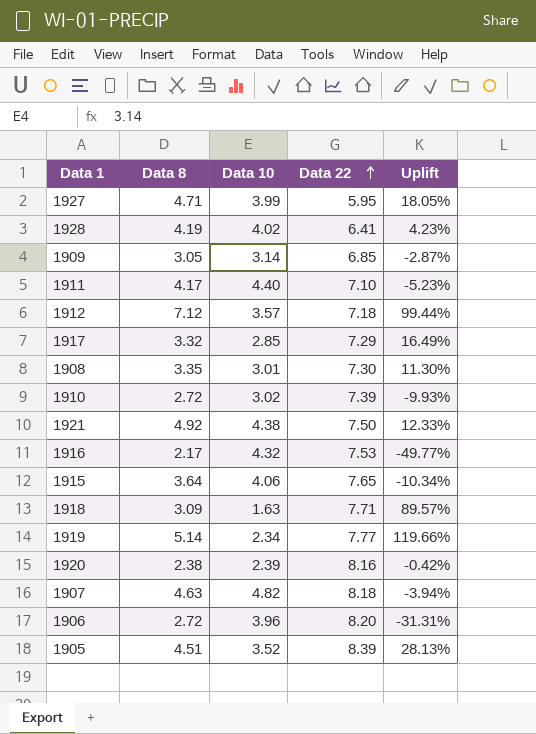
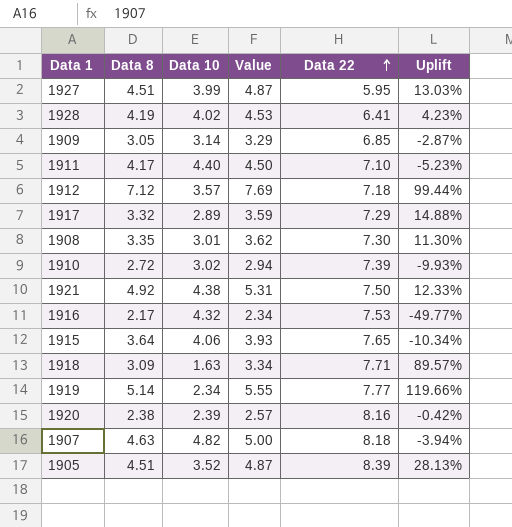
column Value | formula: none -> [Data 8] * 1.08
row 1906: 2.72 | 3.96 | 8.20 | -31.31% -> none
1927 | Data 8: 4.71 -> 4.51
1927 | Uplift: 18.05% -> 13.03%
1917 | Data 10: 2.85 -> 2.89
1917 | Uplift: 16.49% -> 14.88%

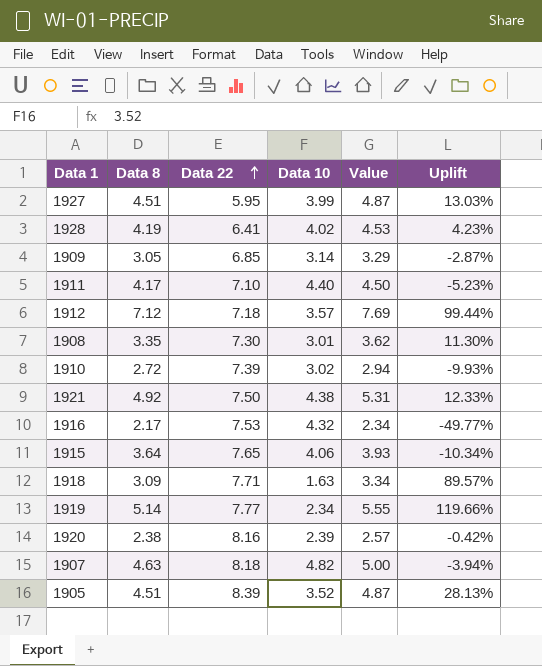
column Data 22 | position: 5 -> 3
row 1917: 3.32 | 2.89 | 3.59 | 7.29 | 14.88% -> none

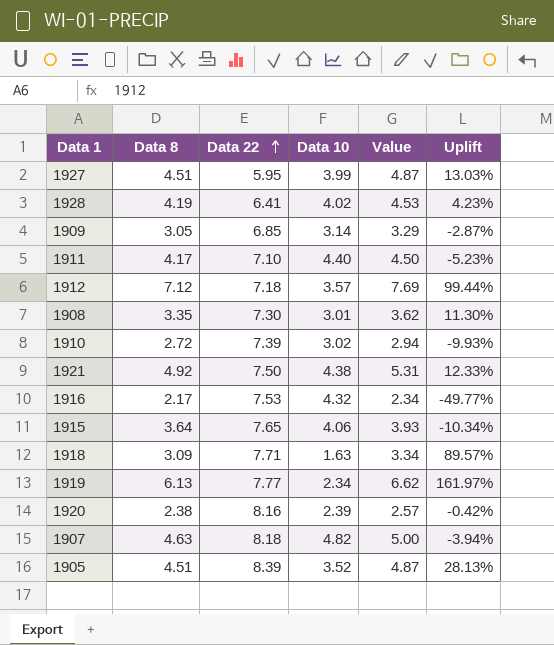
1919 | Data 8: 5.14 -> 6.13
1919 | Value: 5.55 -> 6.62
1919 | Uplift: 119.66% -> 161.97%

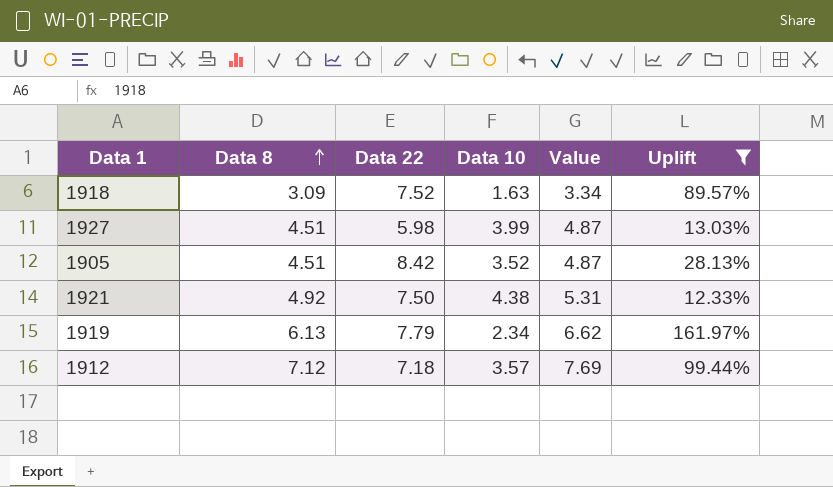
filter: none -> Uplift >= 12.33%
row order: Data 22 ascending -> Data 8 ascending
1918 | Data 22: 7.71 -> 7.52
1927 | Data 22: 5.95 -> 5.98
1905 | Data 22: 8.39 -> 8.42
1919 | Data 22: 7.77 -> 7.79

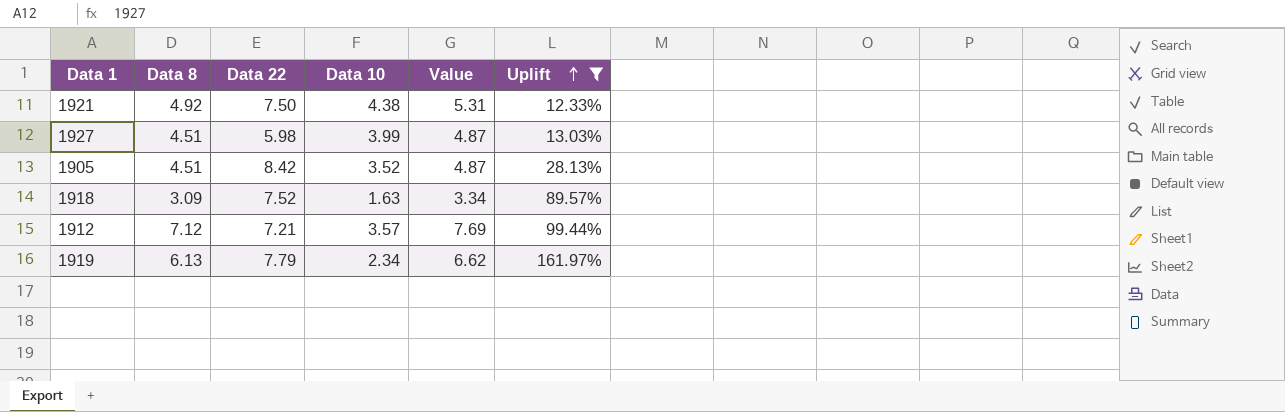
row order: Data 8 ascending -> Uplift ascending
1912 | Data 22: 7.18 -> 7.21

